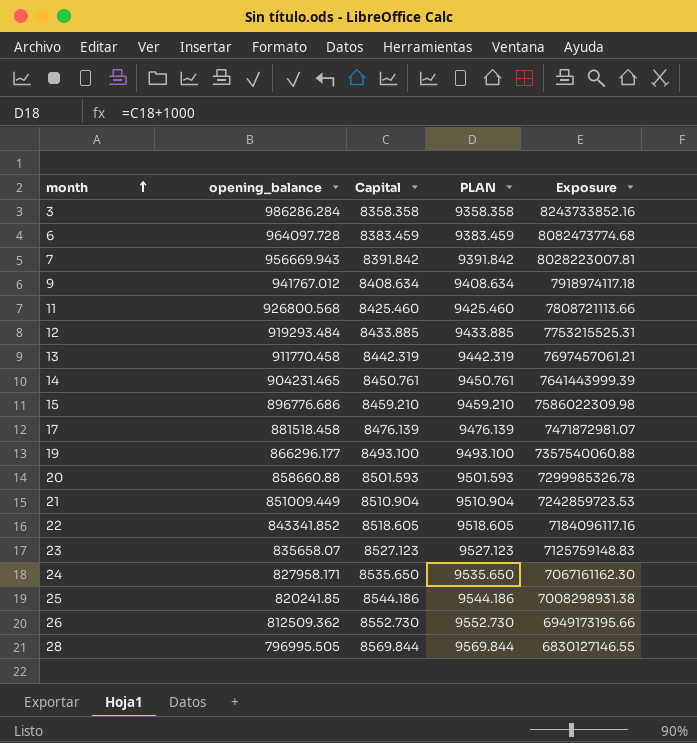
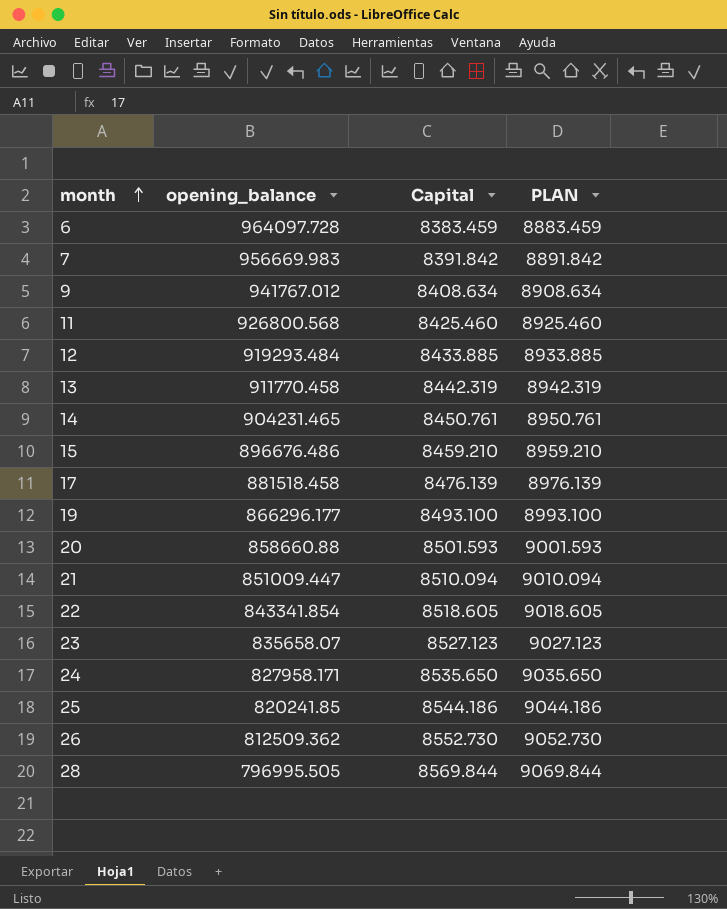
column Exposure | formula: [opening_balance] * [Capital] -> none
column PLAN | formula: [Capital] + 1000 -> [Capital] + 500
row 3: 986286.284 | 8358.358 | 9358.358 | 8243733852.16 -> none
7 | opening_balance: 956669.943 -> 956669.983
15 | opening_balance: 896776.686 -> 896676.486
21 | opening_balance: 851009.449 -> 851009.447
21 | Capital: 8510.904 -> 8510.094
22 | opening_balance: 843341.852 -> 843341.854

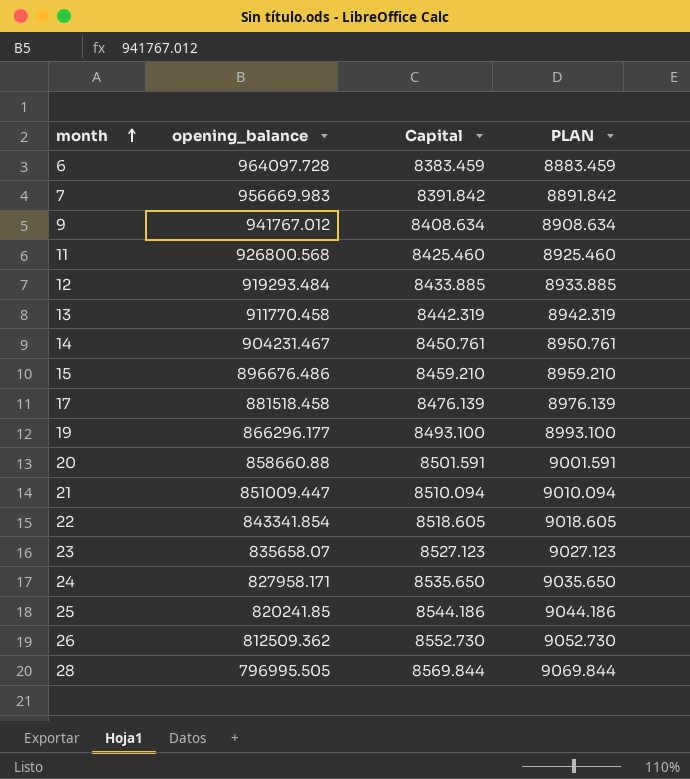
14 | opening_balance: 904231.465 -> 904231.467
20 | Capital: 8501.593 -> 8501.591
20 | PLAN: 9001.593 -> 9001.591

